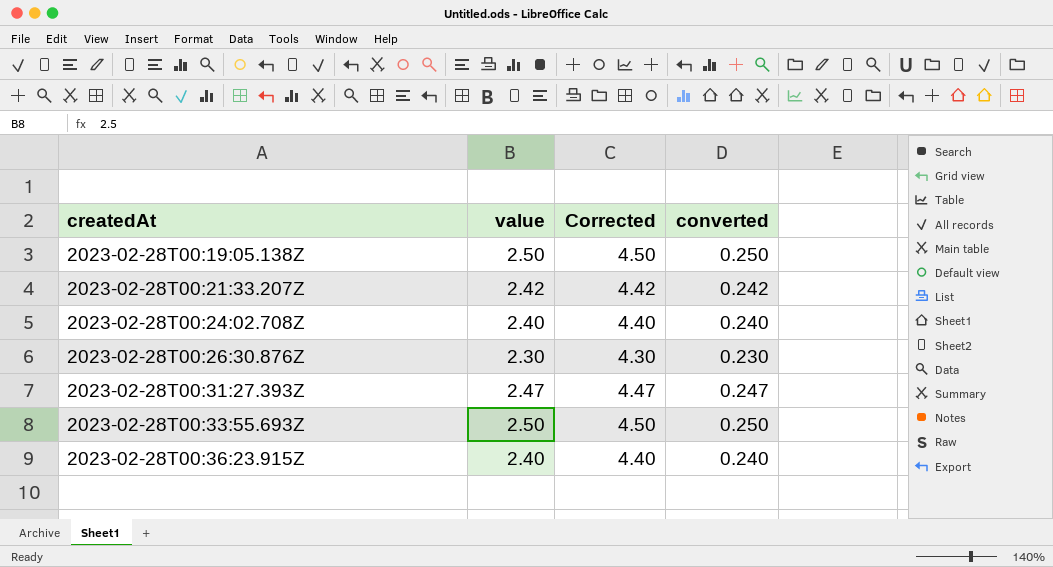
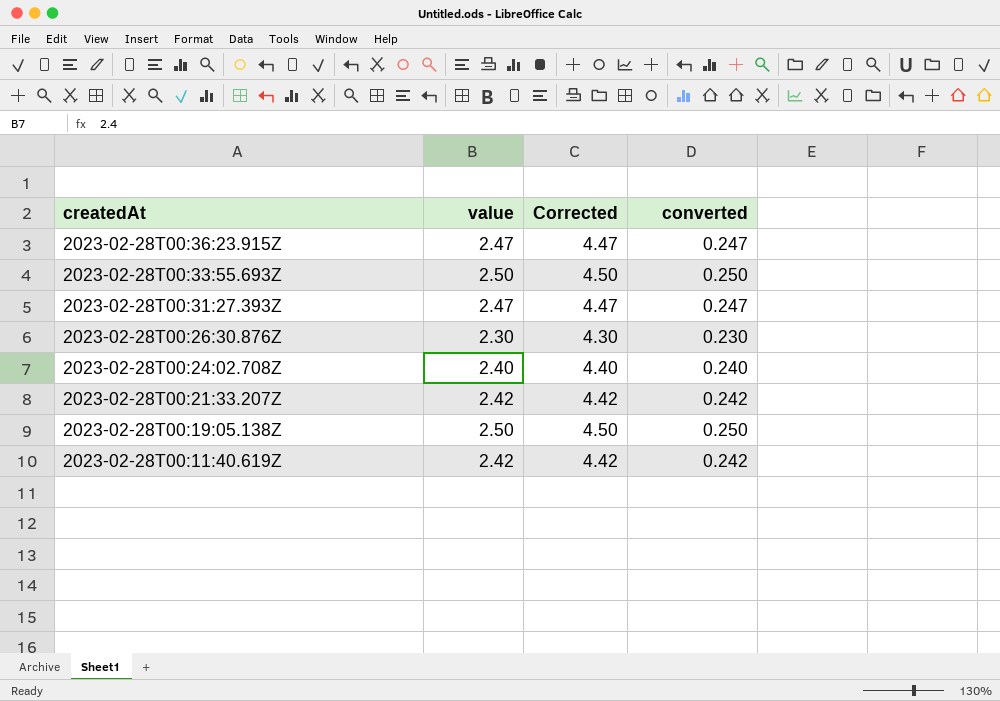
row order: createdAt ascending -> createdAt descending
2023-02-28T00:36:23.915Z | value: 2.40 -> 2.47
2023-02-28T00:36:23.915Z | Corrected: 4.40 -> 4.47
2023-02-28T00:36:23.915Z | converted: 0.240 -> 0.247
row 2023-02-28T00:11:40.619Z: none -> 2.42 | 4.42 | 0.242

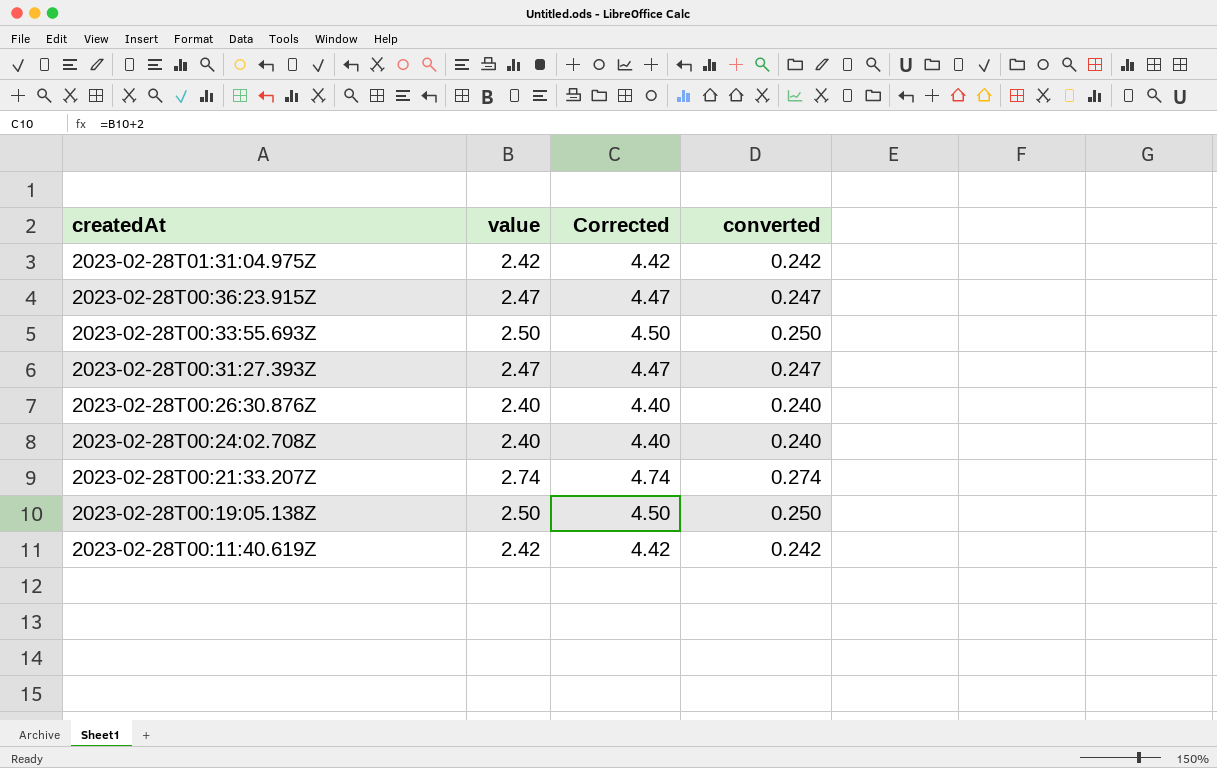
row 2023-02-28T01:31:04.975Z: none -> 2.42 | 4.42 | 0.242
2023-02-28T00:26:30.876Z | value: 2.30 -> 2.40
2023-02-28T00:26:30.876Z | Corrected: 4.30 -> 4.40
2023-02-28T00:26:30.876Z | converted: 0.230 -> 0.240
2023-02-28T00:21:33.207Z | value: 2.42 -> 2.74
2023-02-28T00:21:33.207Z | Corrected: 4.42 -> 4.74
2023-02-28T00:21:33.207Z | converted: 0.242 -> 0.274

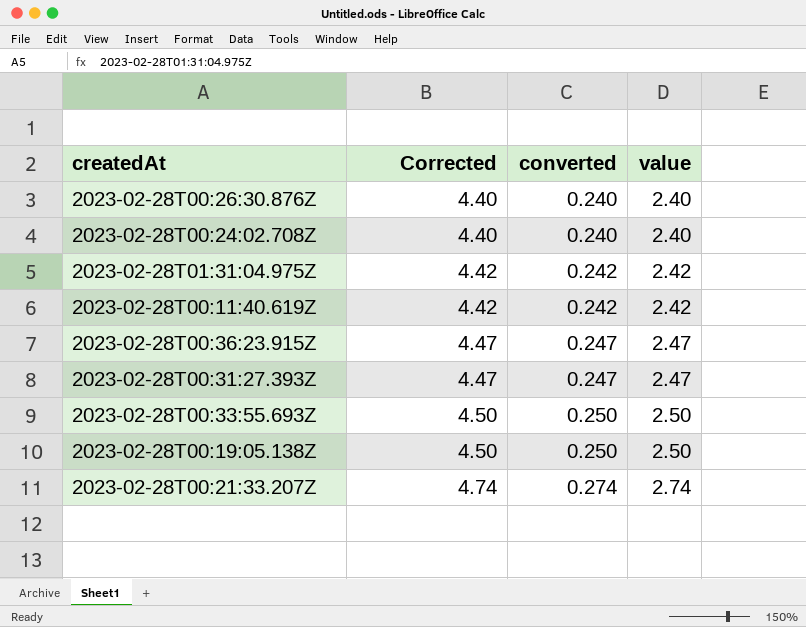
row order: createdAt descending -> Corrected ascending
column value | position: 2 -> 4

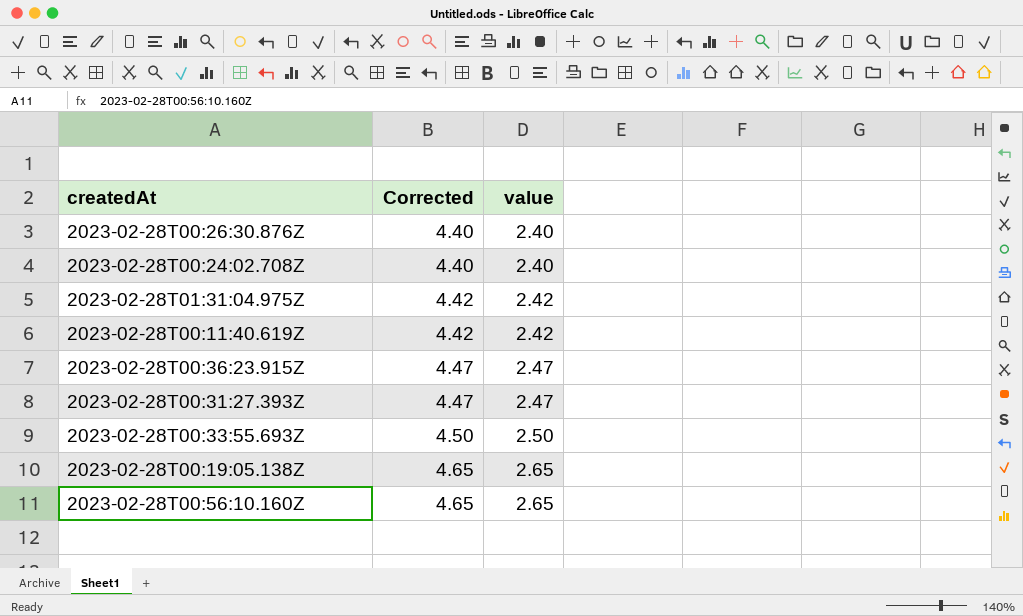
column converted | formula: [value] * 0.1 -> none
row 2023-02-28T00:21:33.207Z: 4.74 | 0.274 | 2.74 -> none
2023-02-28T00:19:05.138Z | Corrected: 4.50 -> 4.65
2023-02-28T00:19:05.138Z | value: 2.50 -> 2.65
row 2023-02-28T00:56:10.160Z: none -> 4.65 | 2.65

